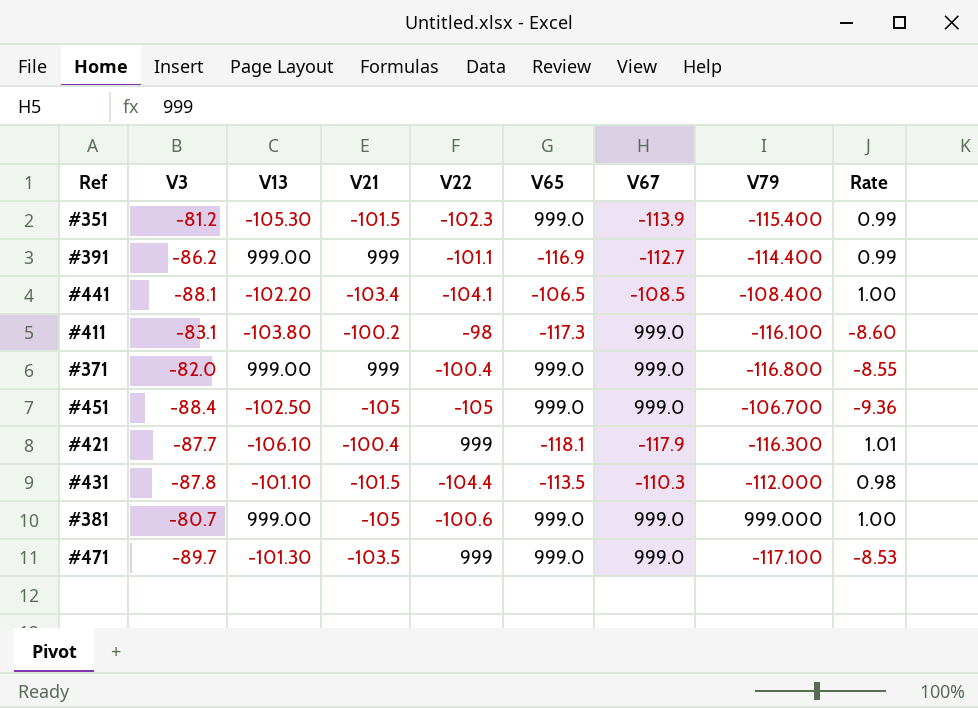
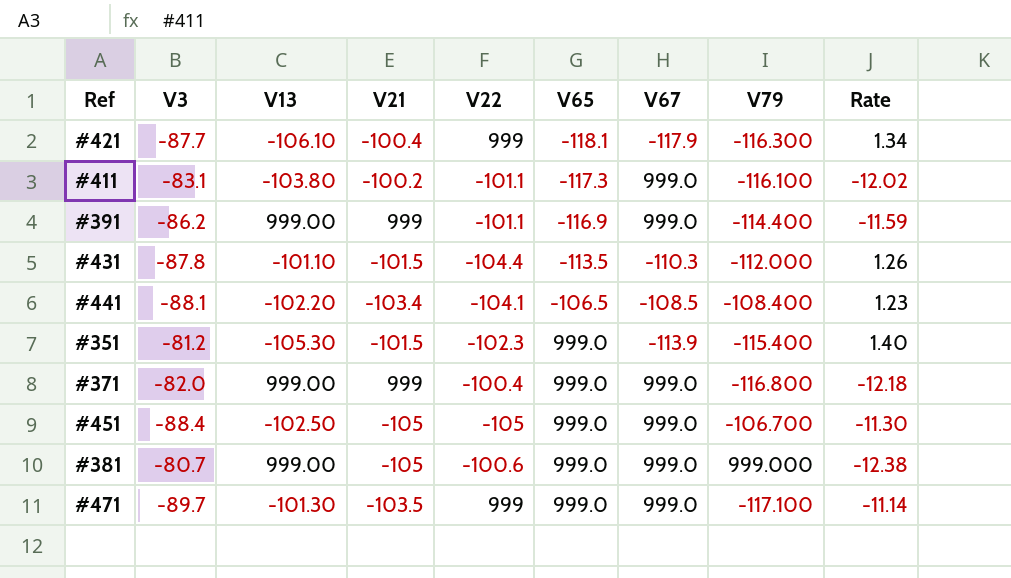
row order: none -> V65 ascending
column Rate | formula: [V67] / [V79] -> [V67] / [V3]
#411 | V22: -98 -> -101.1
#391 | V67: -112.7 -> 999.0

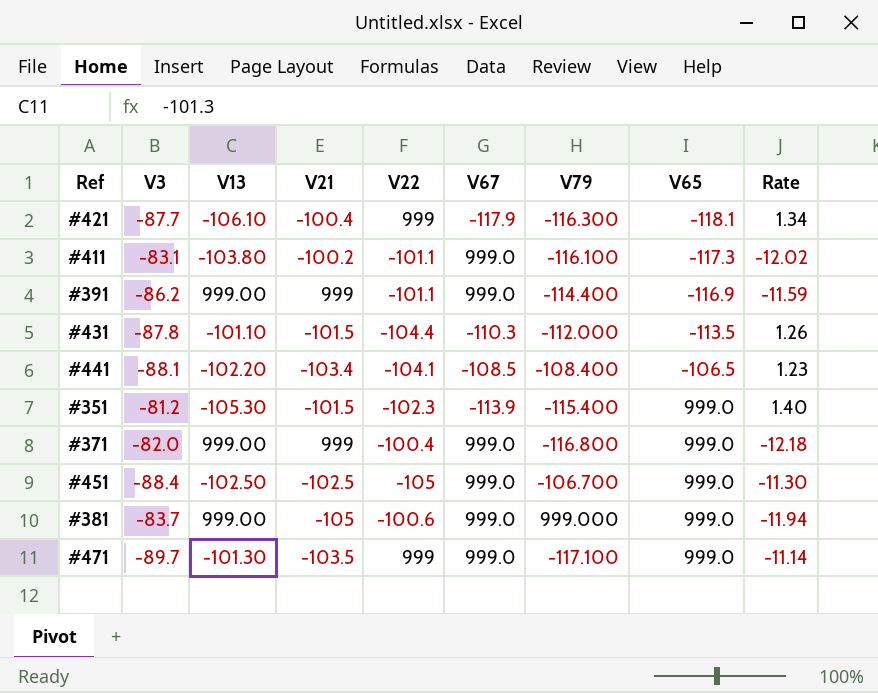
column V65 | position: 6 -> 8
#451 | V21: -105 -> -102.5
#381 | V3: -80.7 -> -83.7
#381 | Rate: -12.38 -> -11.94

